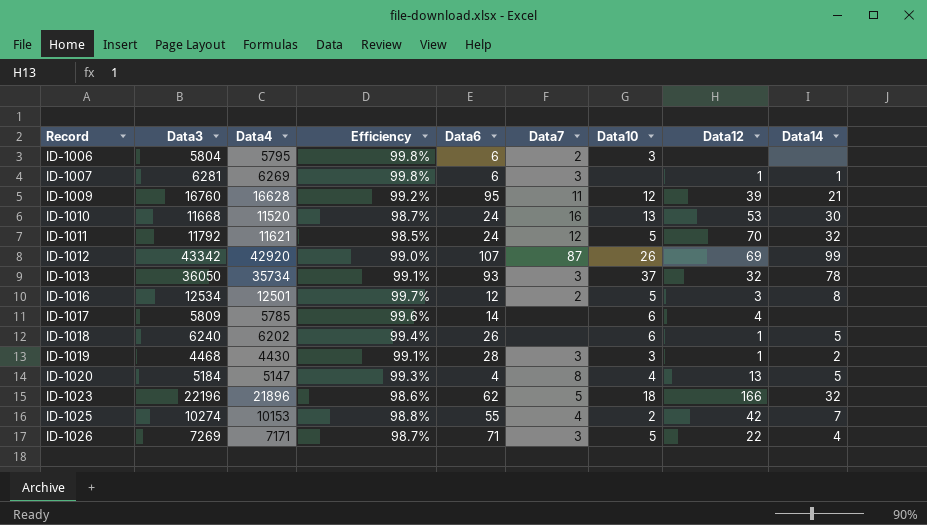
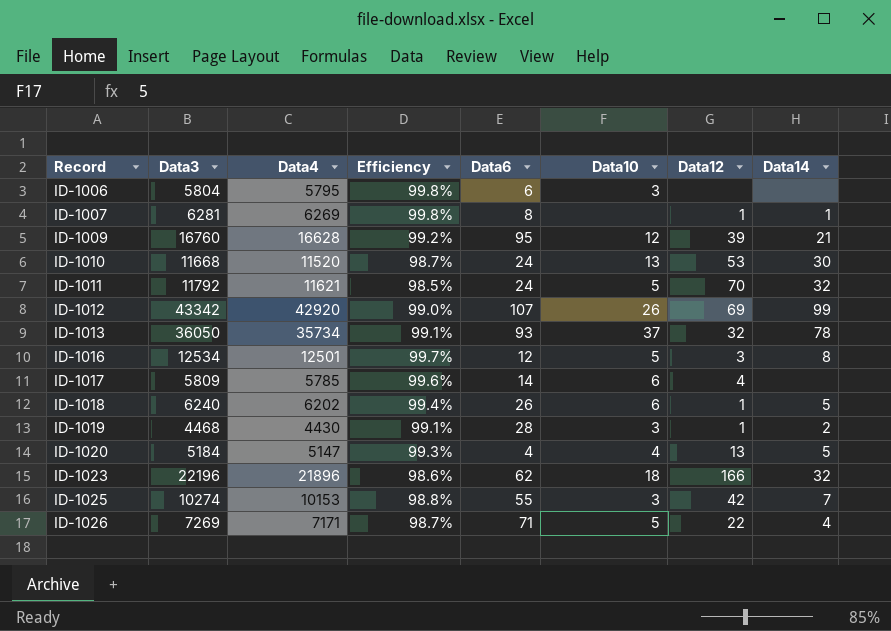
column Data7 | position: 6 -> none
ID-1007 | Data6: 6 -> 8
ID-1025 | Data10: 2 -> 3

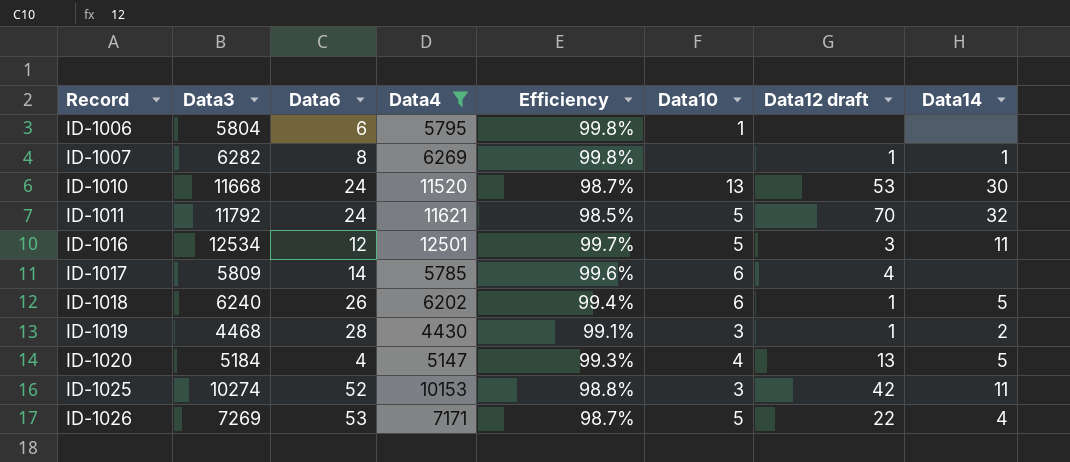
filter: none -> Data4 <= 12501
column Data6 | position: 5 -> 3
column name: Data12 -> Data12 draft
ID-1006 | Data10: 3 -> 1
ID-1007 | Data3: 6281 -> 6282
ID-1016 | Data14: 8 -> 11
ID-1025 | Data6: 55 -> 52
ID-1025 | Data14: 7 -> 11
ID-1026 | Data6: 71 -> 53

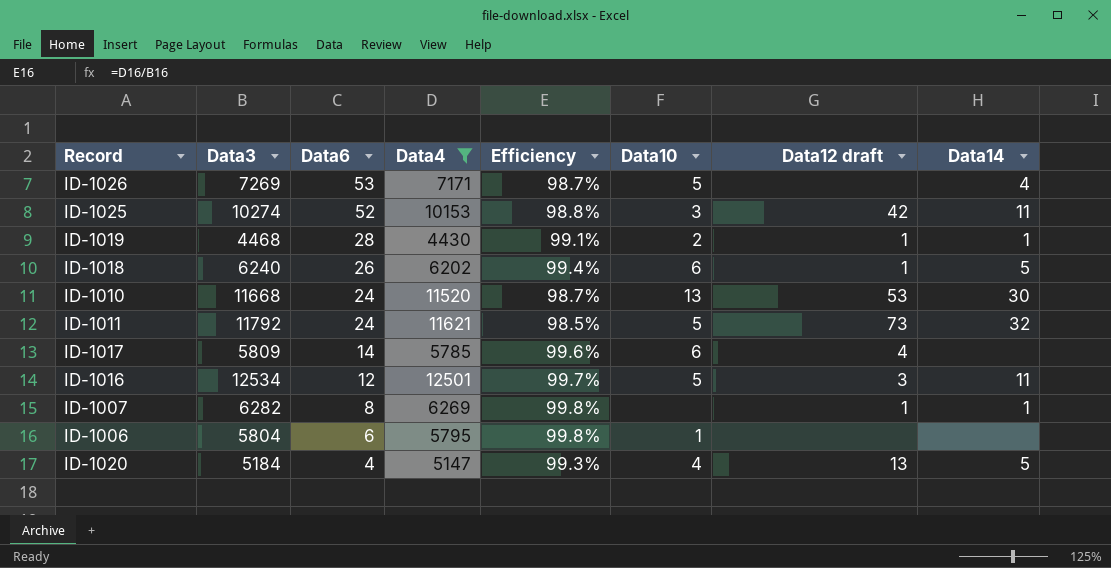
row order: Record ascending -> Data6 descending
ID-1026 | Data12 draft: 22 -> none
ID-1019 | Data10: 3 -> 2
ID-1019 | Data14: 2 -> 1
ID-1011 | Data12 draft: 70 -> 73

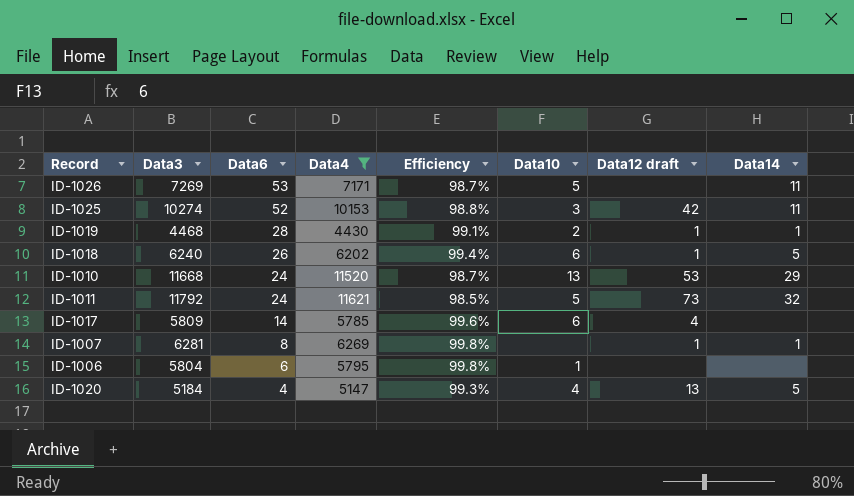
row ID-1016: 12534 | 12 | 12501 | 99.7% | 5 | 3 | 11 -> none
ID-1026 | Data14: 4 -> 11
ID-1010 | Data14: 30 -> 29
ID-1007 | Data3: 6282 -> 6281

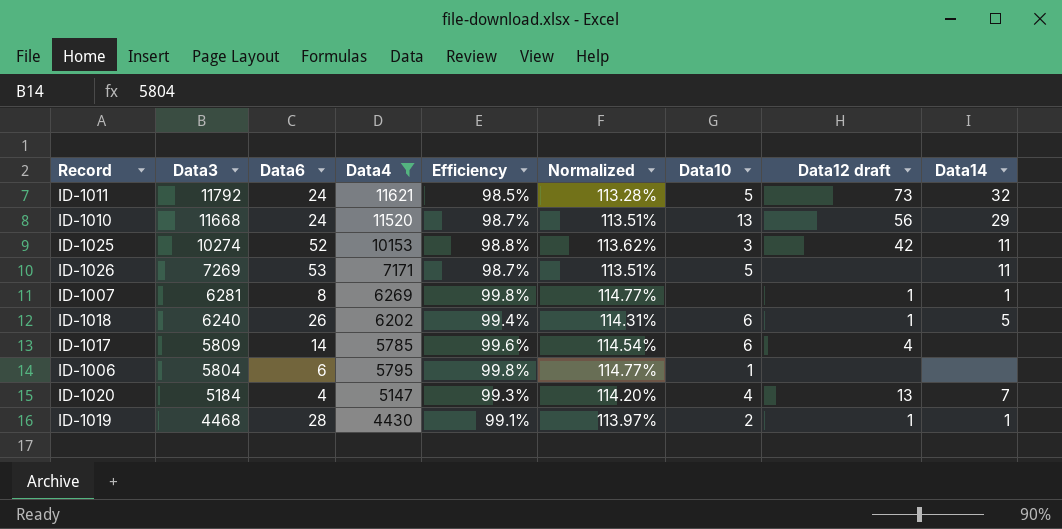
row order: Data6 descending -> Data3 descending
column Normalized | formula: none -> [Efficiency] * 1.15
ID-1010 | Data12 draft: 53 -> 56
ID-1020 | Data14: 5 -> 7

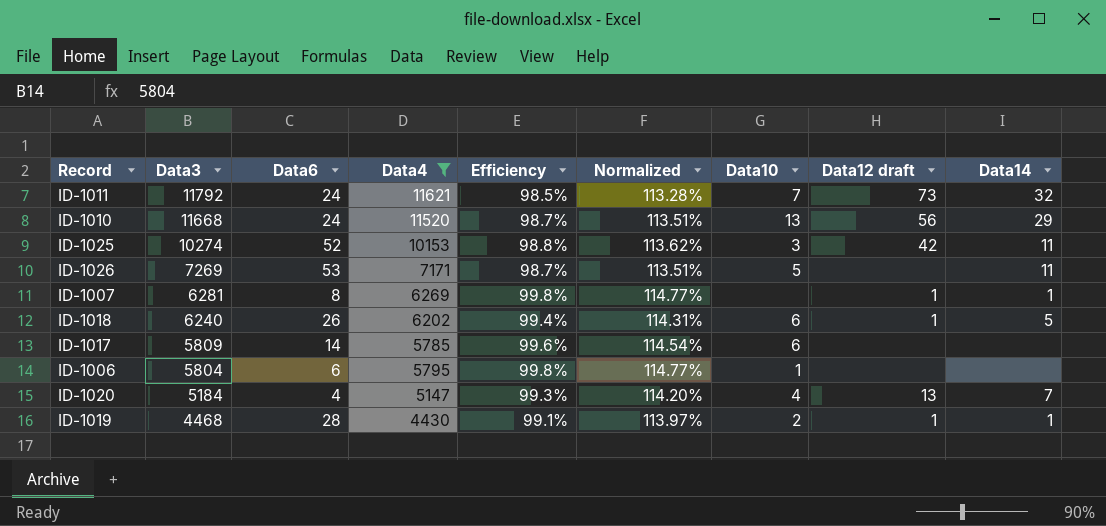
ID-1011 | Data10: 5 -> 7
ID-1017 | Data12 draft: 4 -> none

